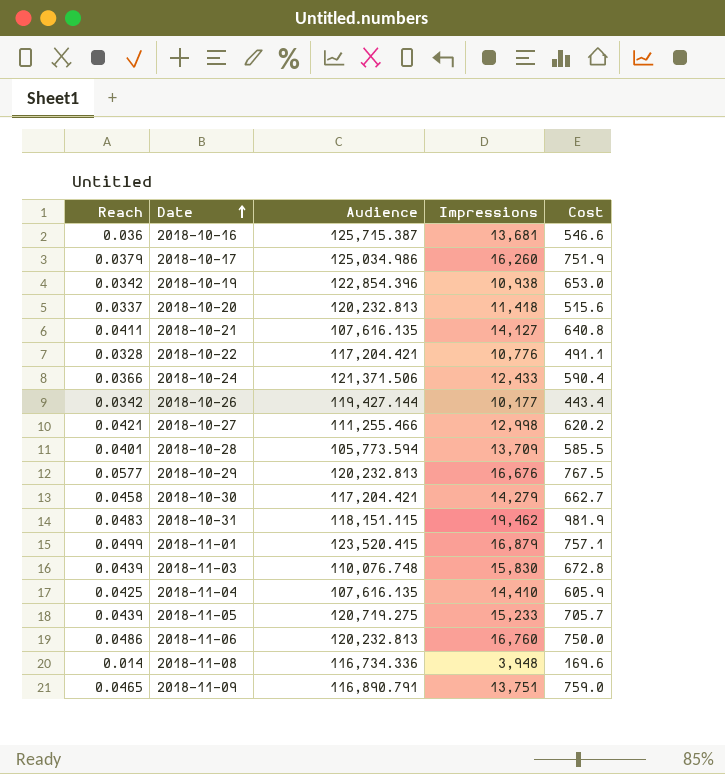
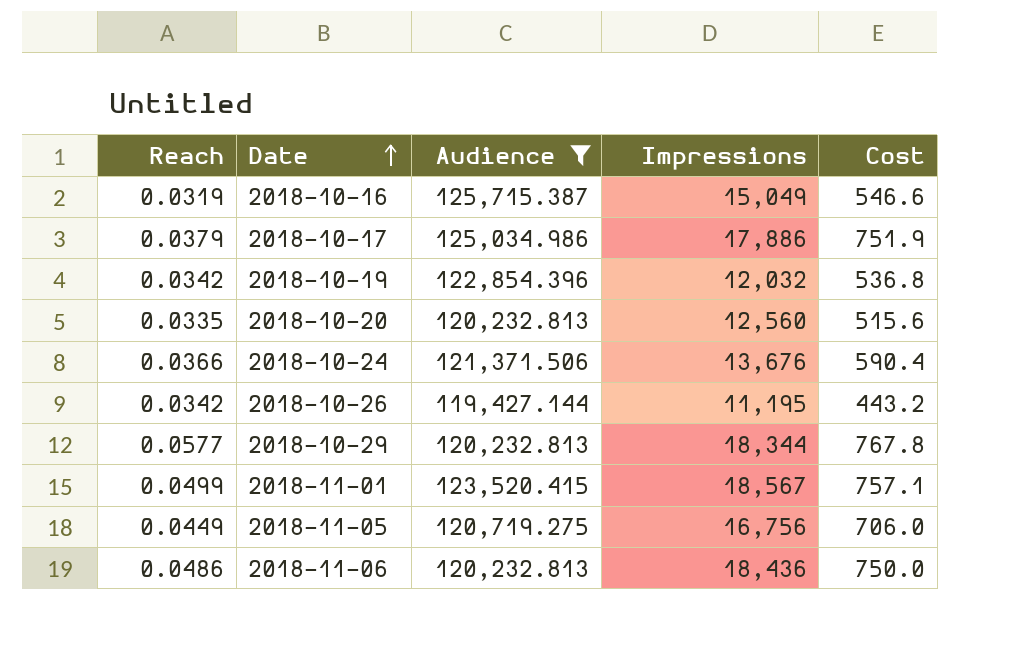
filter: none -> Audience >= 119,427.144
2018-10-16 | Reach: 0.036 -> 0.0319
2018-10-16 | Impressions: 13,681 -> 15,049
2018-10-17 | Impressions: 16,260 -> 17,886
2018-10-19 | Impressions: 10,938 -> 12,032
2018-10-19 | Cost: 653.0 -> 536.8
2018-10-20 | Reach: 0.0337 -> 0.0335
2018-10-20 | Impressions: 11,418 -> 12,560
2018-10-24 | Impressions: 12,433 -> 13,676
2018-10-26 | Impressions: 10,177 -> 11,195
2018-10-26 | Cost: 443.4 -> 443.2
2018-10-29 | Impressions: 16,676 -> 18,344
2018-10-29 | Cost: 767.5 -> 767.8
2018-11-01 | Impressions: 16,879 -> 18,567
2018-11-05 | Reach: 0.0439 -> 0.0449
2018-11-05 | Impressions: 15,233 -> 16,756
2018-11-05 | Cost: 705.7 -> 706.0
2018-11-06 | Impressions: 16,760 -> 18,436

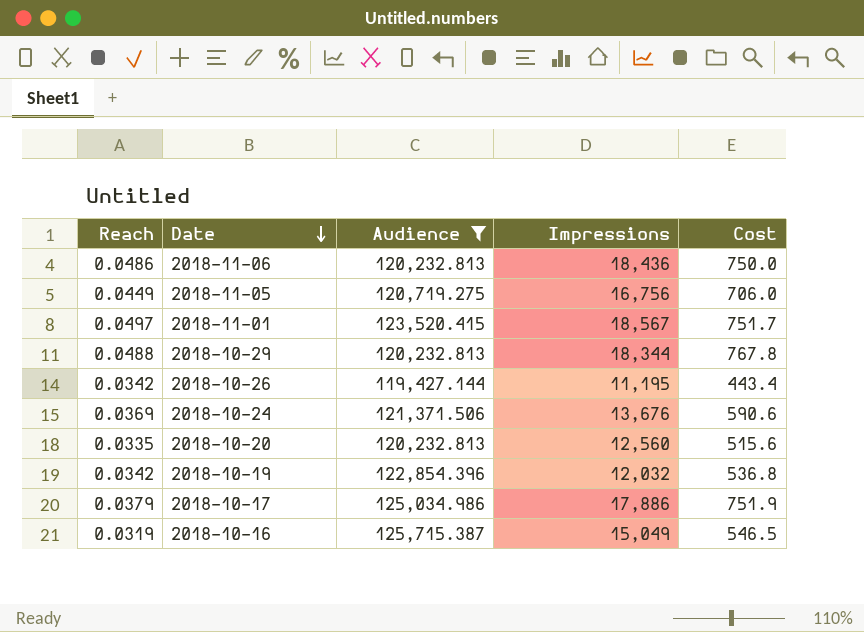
row order: Date ascending -> Date descending
2018-11-01 | Reach: 0.0499 -> 0.0497
2018-11-01 | Cost: 757.1 -> 751.7
2018-10-29 | Reach: 0.0577 -> 0.0488
2018-10-26 | Cost: 443.2 -> 443.4
2018-10-24 | Reach: 0.0366 -> 0.0369
2018-10-24 | Cost: 590.4 -> 590.6
2018-10-16 | Cost: 546.6 -> 546.5

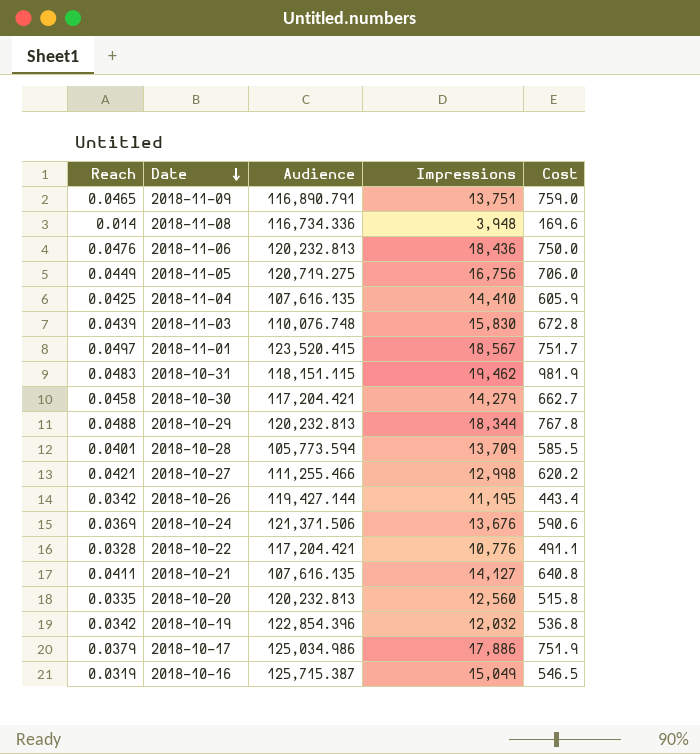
filter: Audience >= 119,427.144 -> none
2018-11-06 | Reach: 0.0486 -> 0.0476
2018-10-20 | Cost: 515.6 -> 515.8

